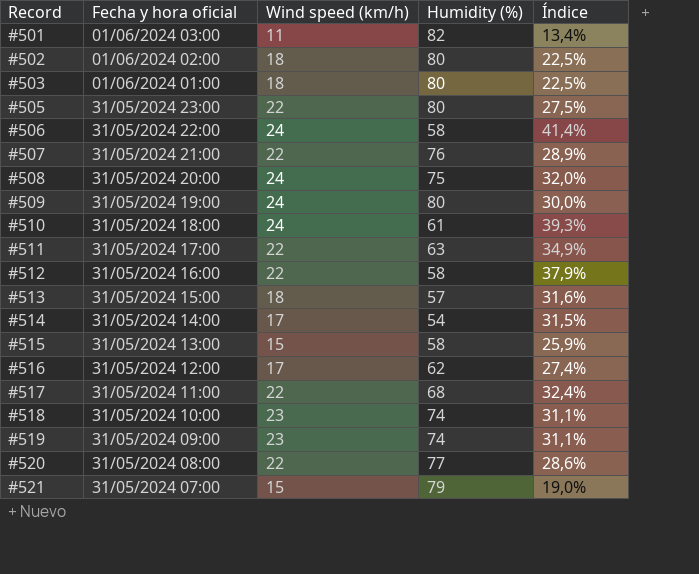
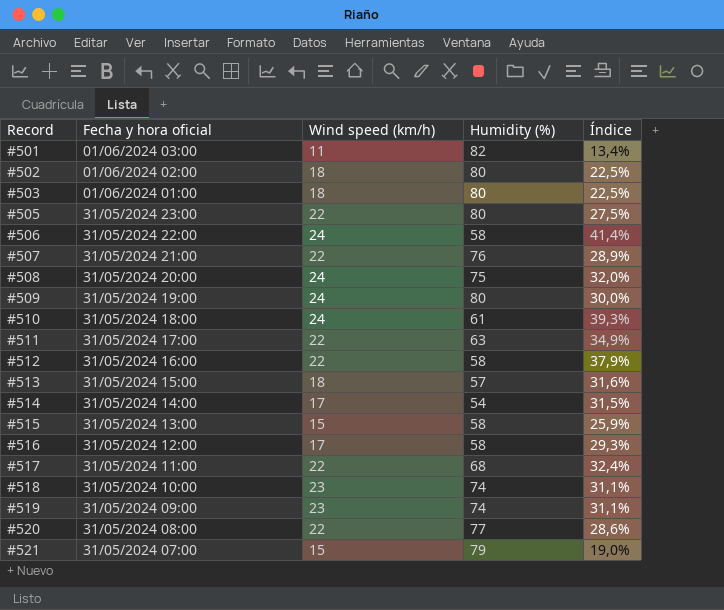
#516 | Humidity (%): 62 -> 58
#516 | Índice: 27,4% -> 29,3%

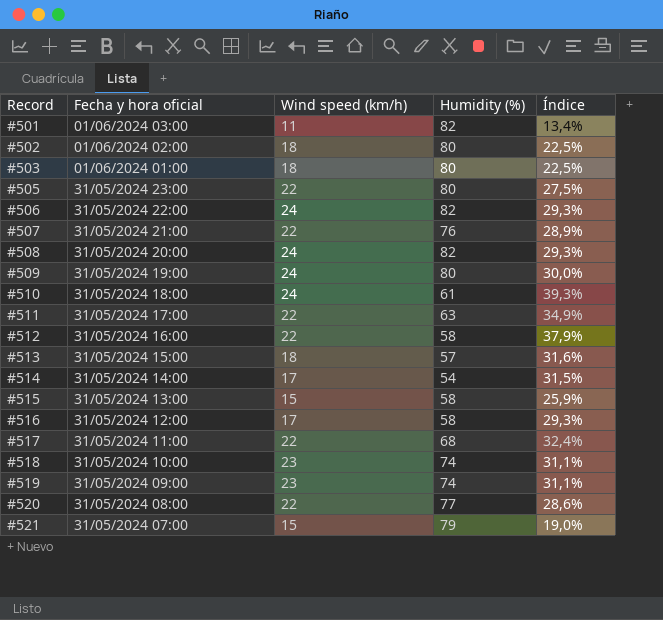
#506 | Humidity (%): 58 -> 82
#506 | Índice: 41,4% -> 29,3%
#508 | Humidity (%): 75 -> 82
#508 | Índice: 32,0% -> 29,3%

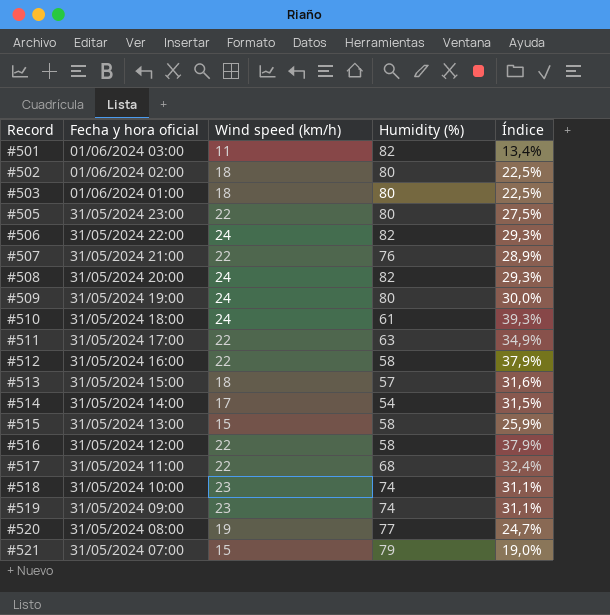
#516 | Wind speed (km/h): 17 -> 22
#516 | Índice: 29,3% -> 37,9%
#520 | Wind speed (km/h): 22 -> 19
#520 | Índice: 28,6% -> 24,7%

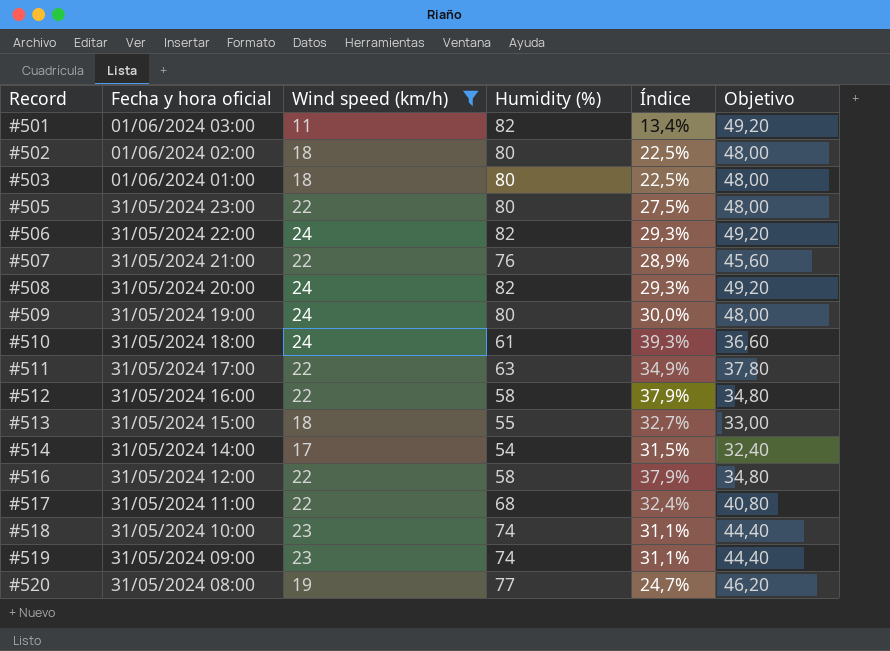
filter: none -> Wind speed (km/h) != 15
column Objetivo | formula: none -> [Humidity (%)] * 0,6
#513 | Humidity (%): 57 -> 55
#513 | Índice: 31,6% -> 32,7%

